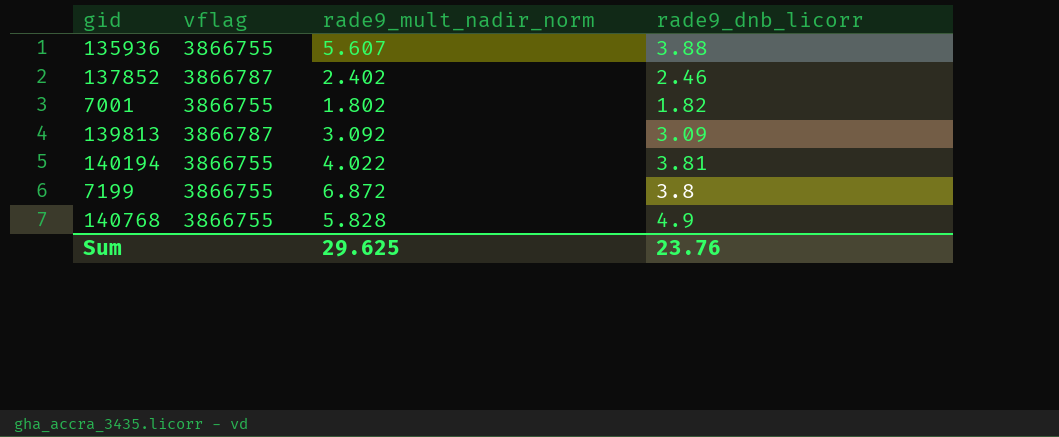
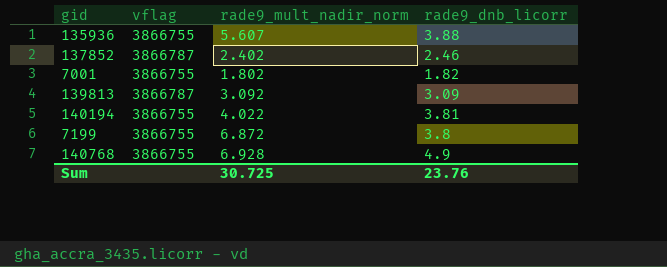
140768 | rade9_mult_nadir_norm: 5.828 -> 6.928
Sum | rade9_mult_nadir_norm: 29.625 -> 30.725

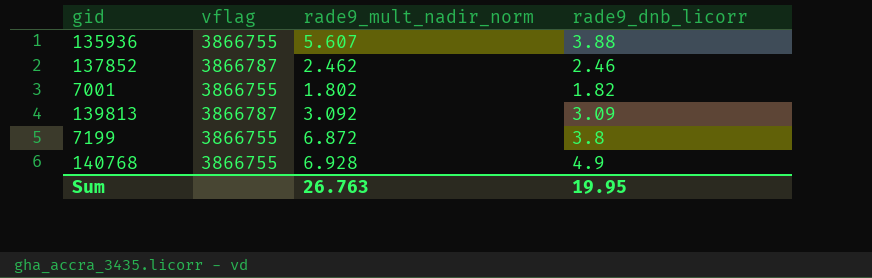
row 140194: 3866755 | 4.022 | 3.81 -> none
137852 | rade9_mult_nadir_norm: 2.402 -> 2.462
Sum | rade9_mult_nadir_norm: 30.725 -> 26.763
Sum | rade9_dnb_licorr: 23.76 -> 19.95

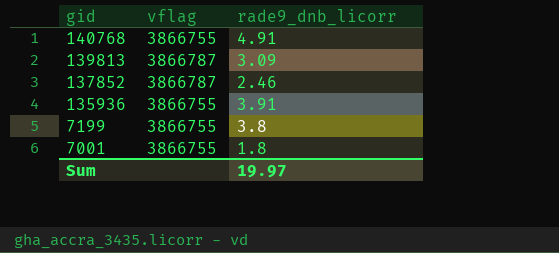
row order: none -> gid descending
column rade9_mult_nadir_norm | position: 3 -> none
140768 | rade9_dnb_licorr: 4.9 -> 4.91
135936 | rade9_dnb_licorr: 3.88 -> 3.91
7001 | rade9_dnb_licorr: 1.82 -> 1.8
Sum | rade9_dnb_licorr: 19.95 -> 19.97

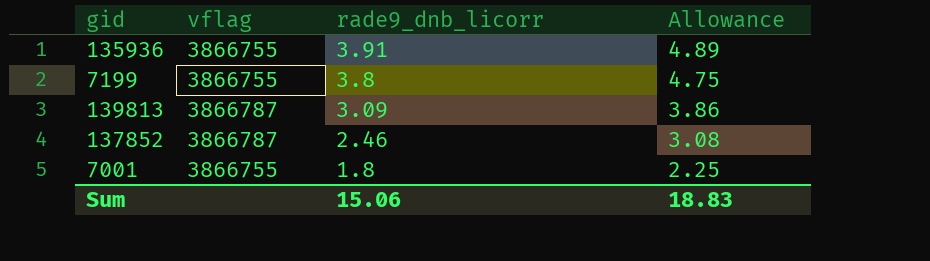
row order: gid descending -> rade9_dnb_licorr descending
column Allowance | formula: none -> [rade9_dnb_licorr] * 1.25
row 140768: 3866755 | 4.91 -> none
Sum | rade9_dnb_licorr: 19.97 -> 15.06

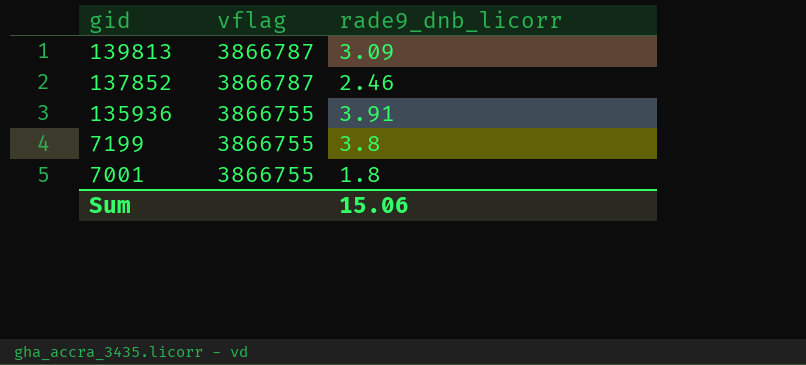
row order: rade9_dnb_licorr descending -> gid descending
column Allowance | formula: [rade9_dnb_licorr] * 1.25 -> none

